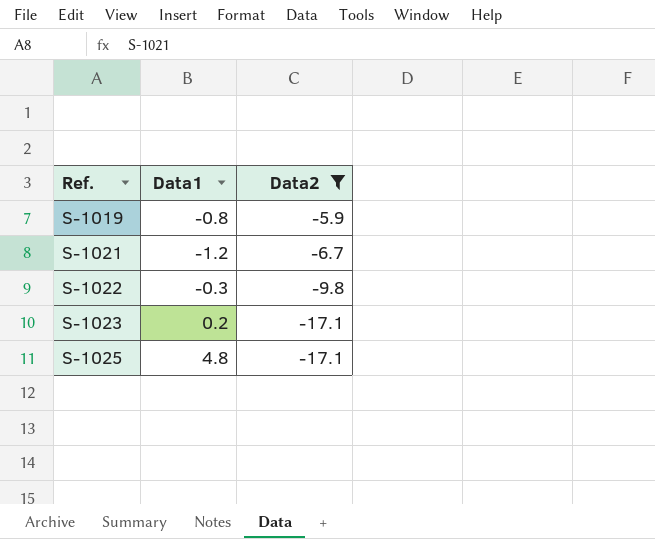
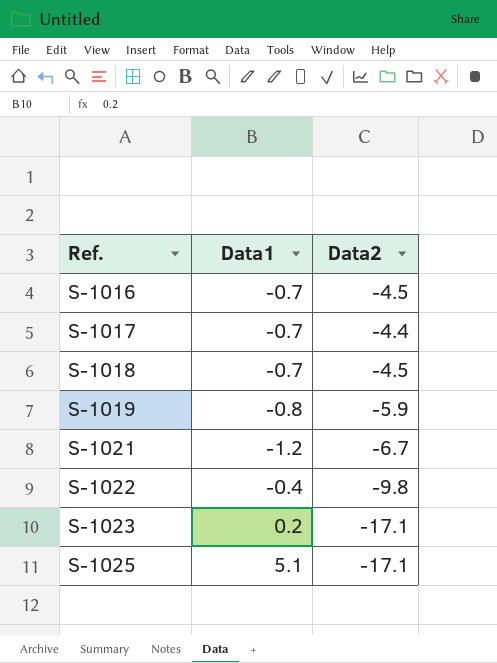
filter: Data2 <= -5.9 -> none
S-1022 | Data1: -0.3 -> -0.4
S-1025 | Data1: 4.8 -> 5.1

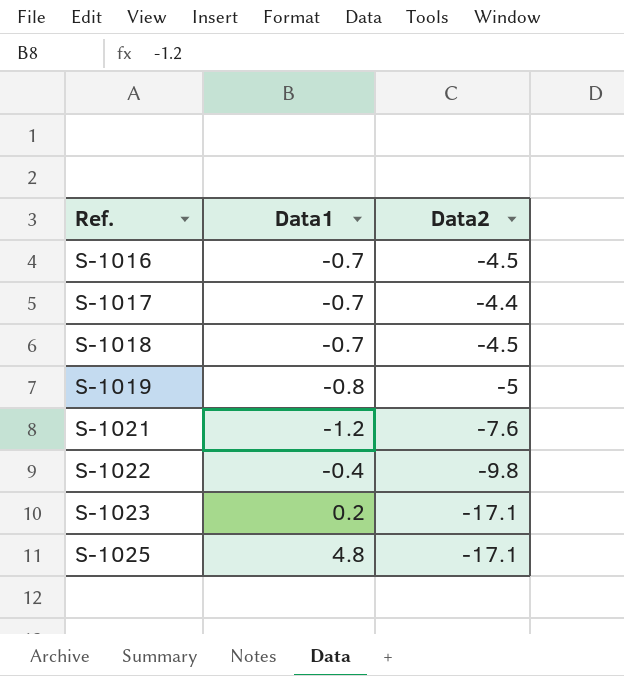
S-1019 | Data2: -5.9 -> -5
S-1021 | Data2: -6.7 -> -7.6
S-1025 | Data1: 5.1 -> 4.8

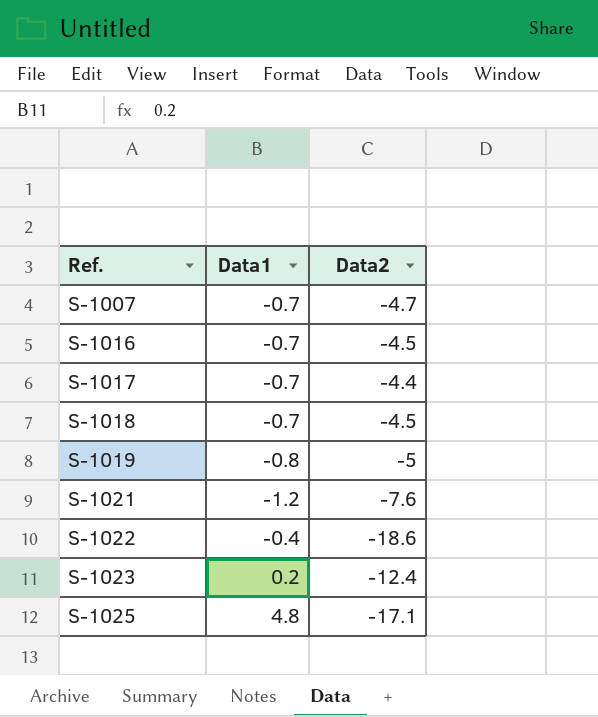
row S-1007: none -> -0.7 | -4.7
S-1022 | Data2: -9.8 -> -18.6
S-1023 | Data2: -17.1 -> -12.4

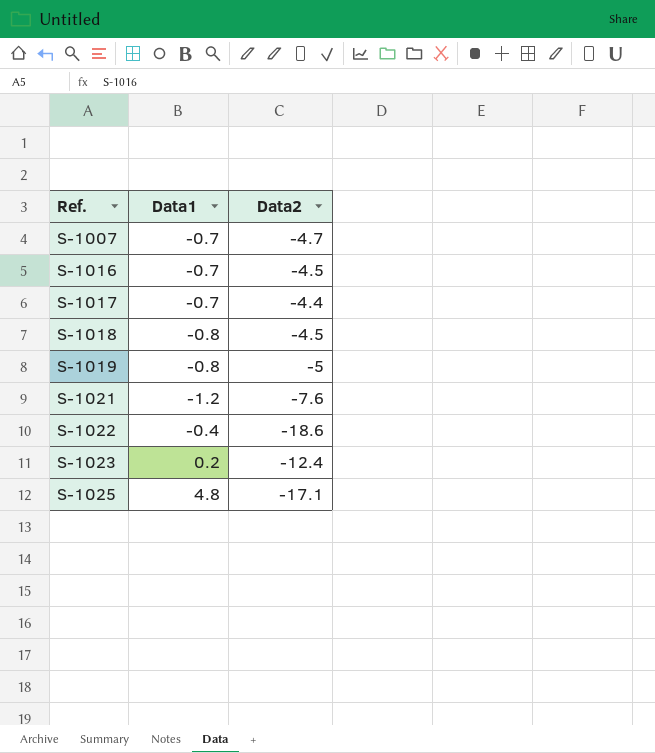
S-1018 | Data1: -0.7 -> -0.8

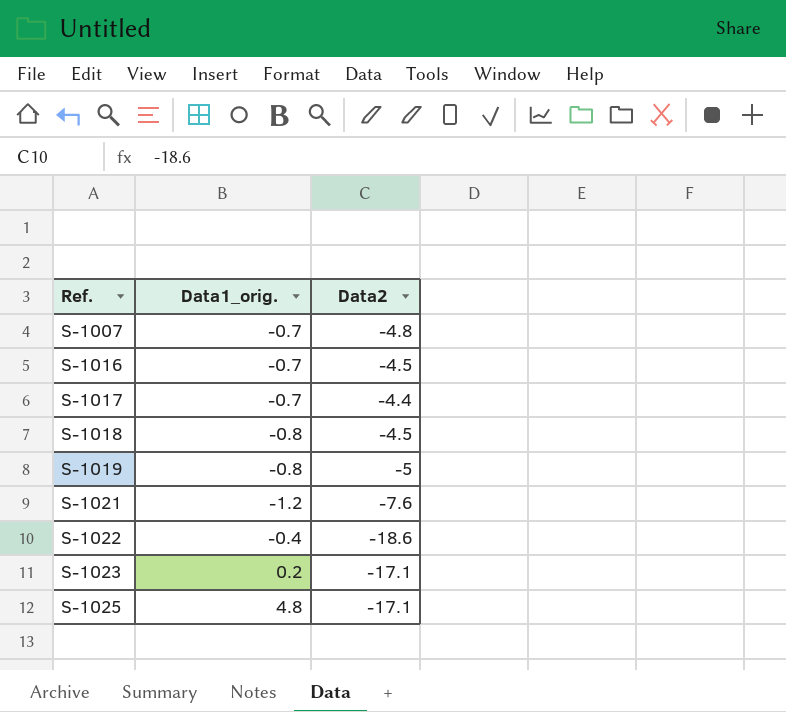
column name: Data1 -> Data1_orig.
S-1007 | Data2: -4.7 -> -4.8
S-1023 | Data2: -12.4 -> -17.1

